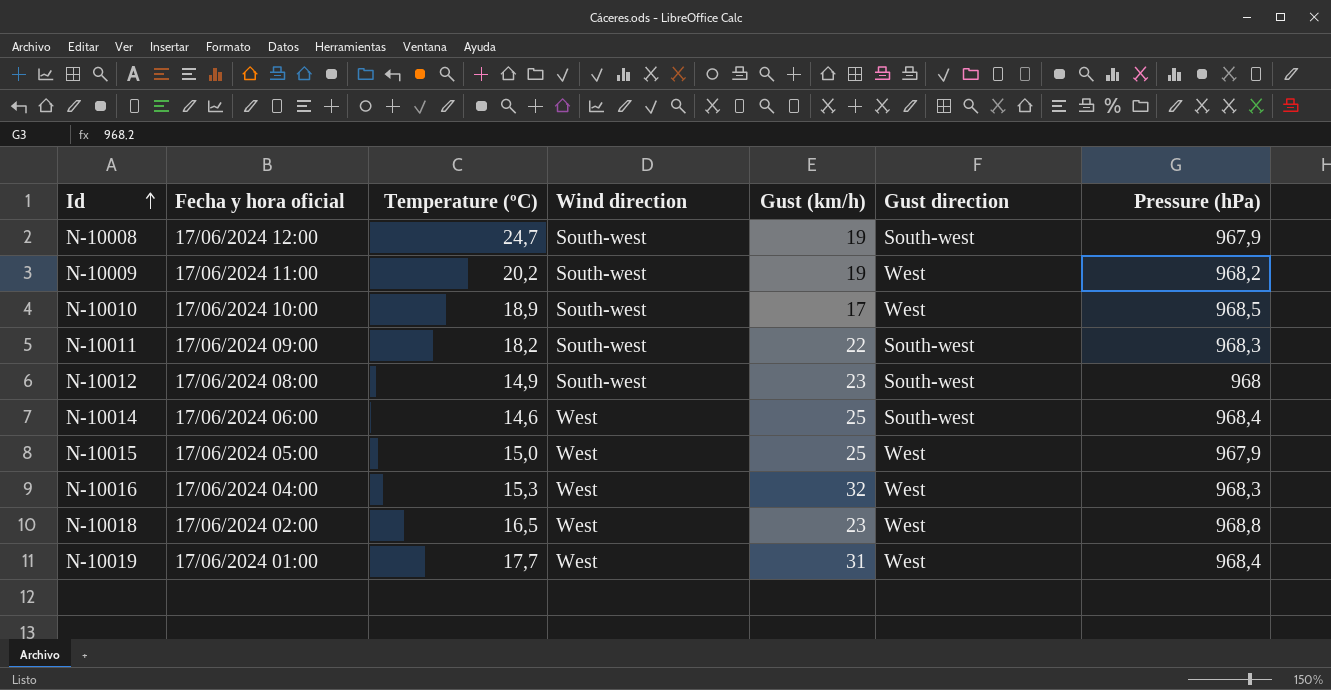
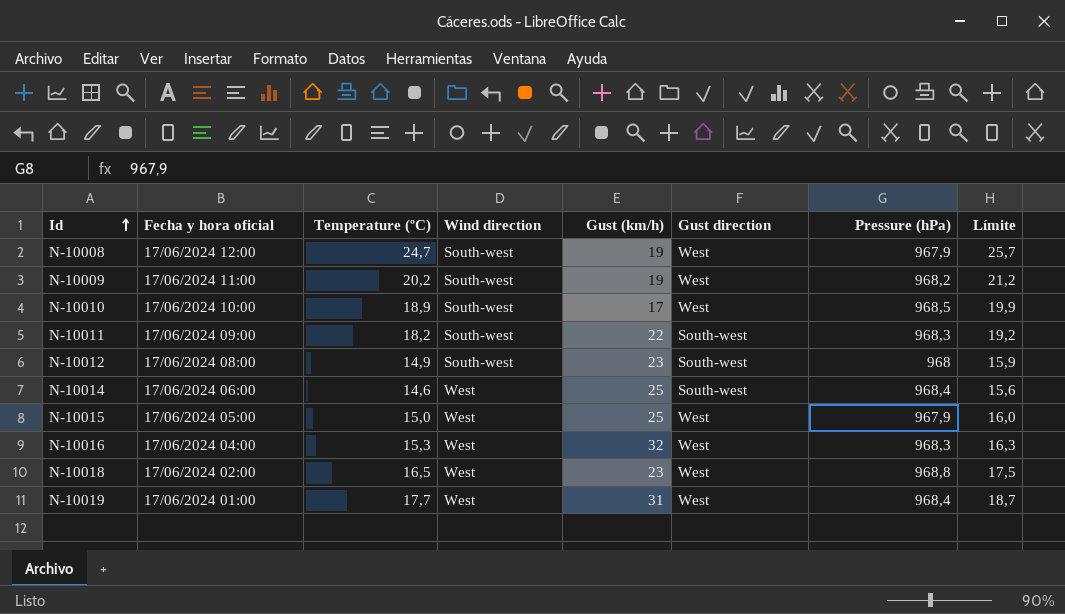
column Límite | formula: none -> [Temperature (ºC)] + 1
N-10008 | Gust direction: South-west -> West

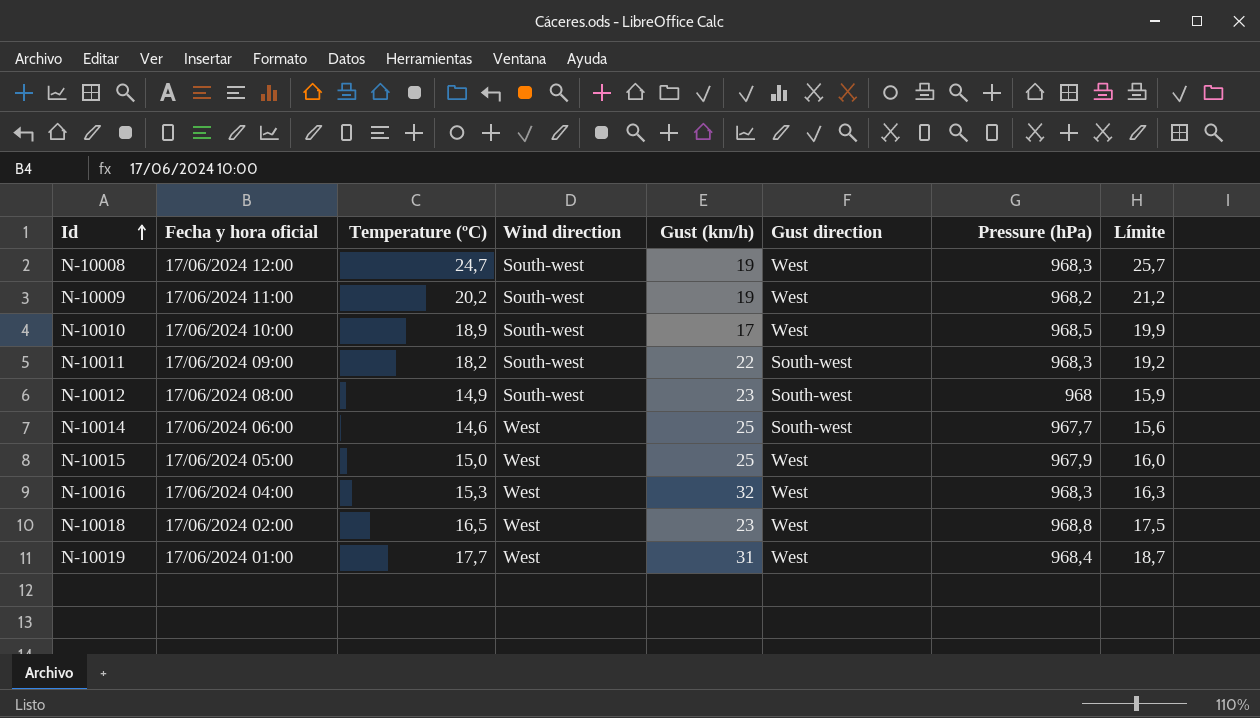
N-10008 | Pressure (hPa): 967,9 -> 968,3
N-10014 | Pressure (hPa): 968,4 -> 967,7

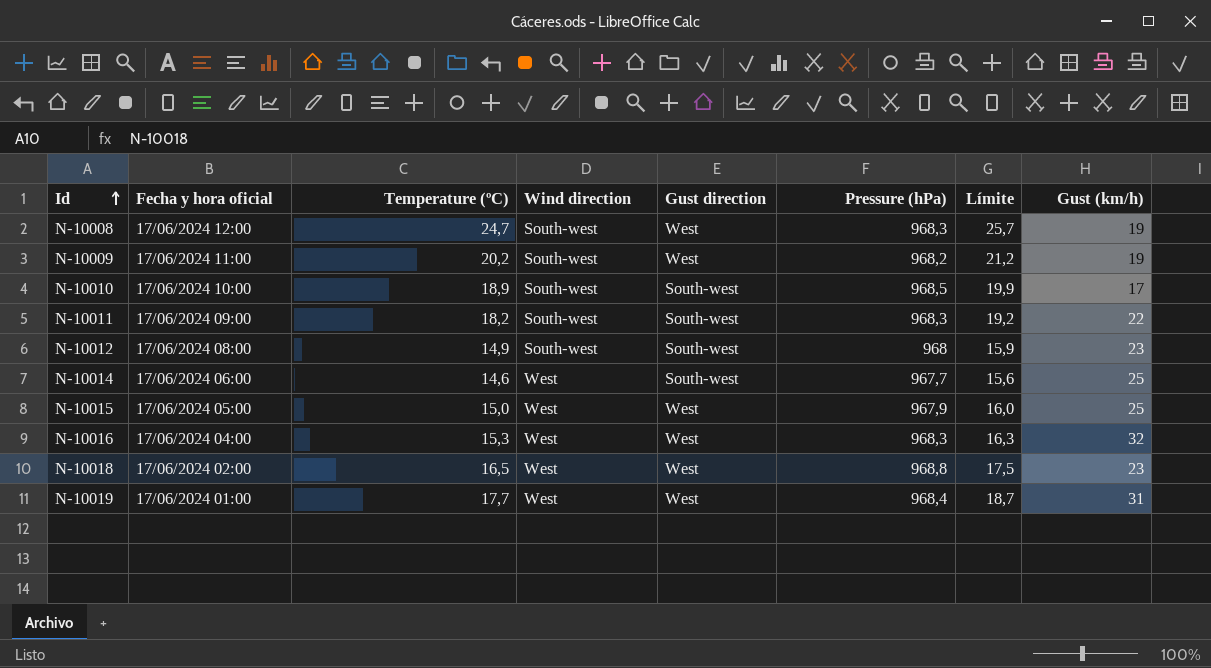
column Gust (km/h) | position: 5 -> 8
N-10010 | Gust direction: West -> South-west

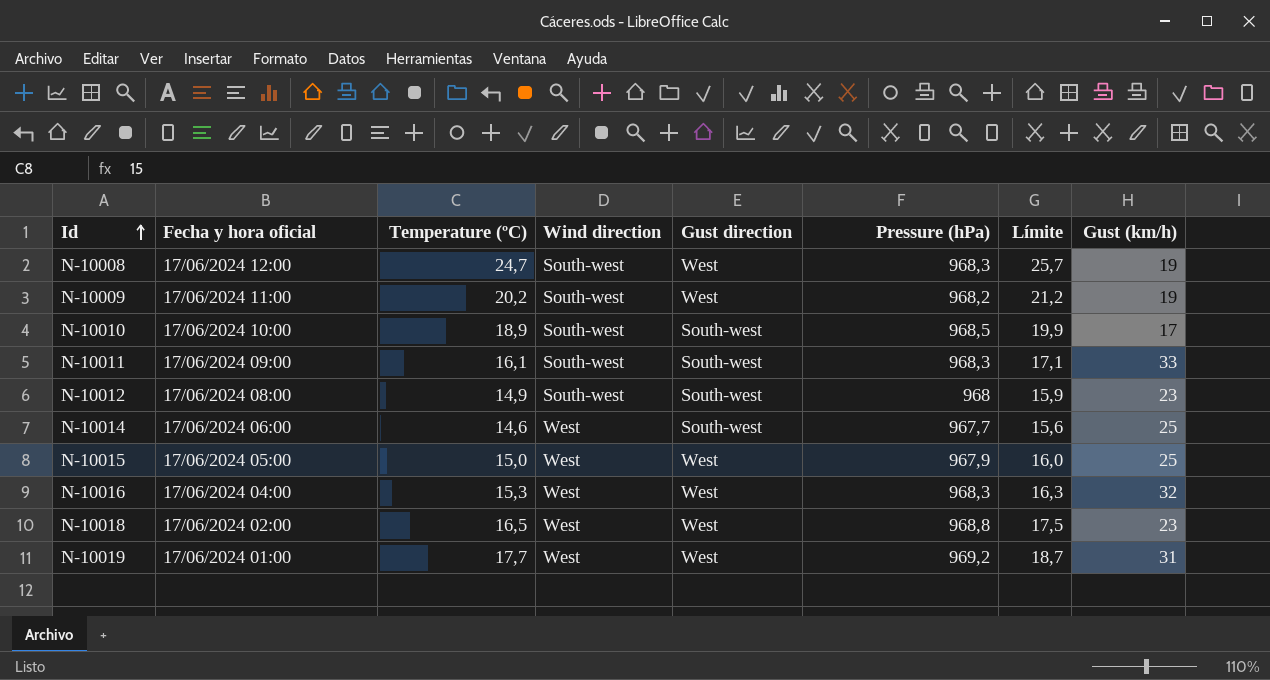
N-10011 | Temperature (ºC): 18,2 -> 16,1
N-10011 | Límite: 19,2 -> 17,1
N-10011 | Gust (km/h): 22 -> 33
N-10019 | Pressure (hPa): 968,4 -> 969,2

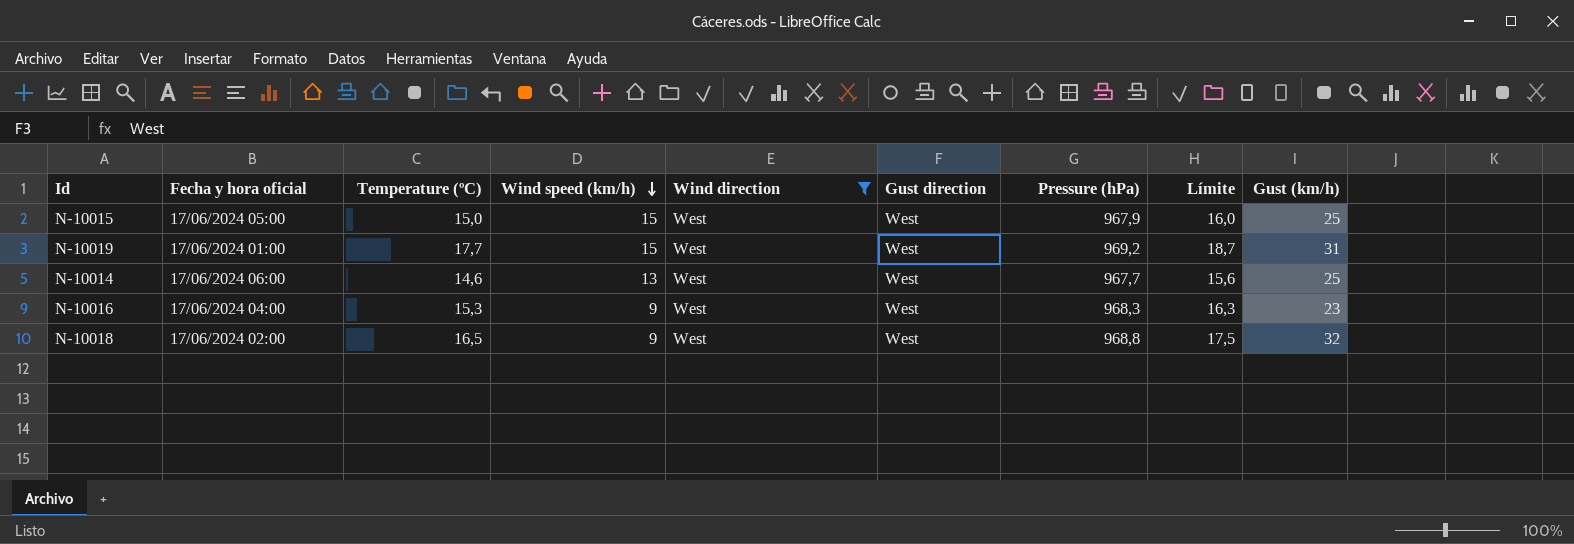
filter: none -> Wind direction = West
row order: Id ascending -> Wind speed (km/h) descending
column Wind speed (km/h) | position: none -> 4
N-10014 | Gust direction: South-west -> West
N-10016 | Gust (km/h): 32 -> 23
N-10018 | Gust (km/h): 23 -> 32

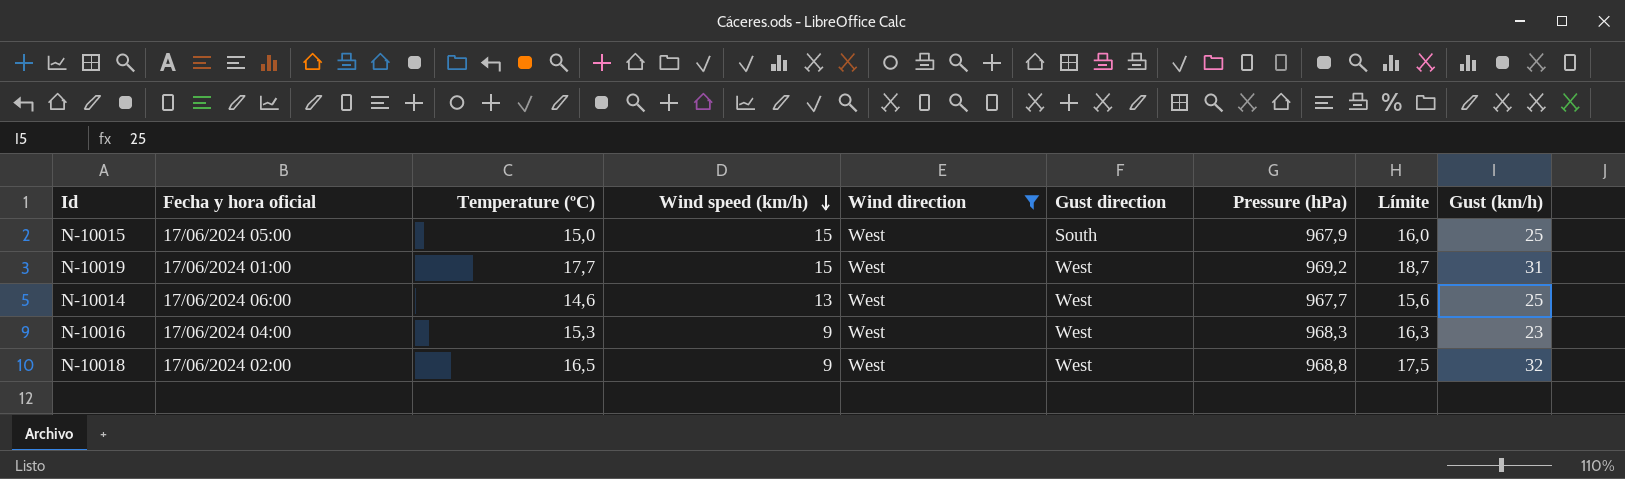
N-10015 | Gust direction: West -> South

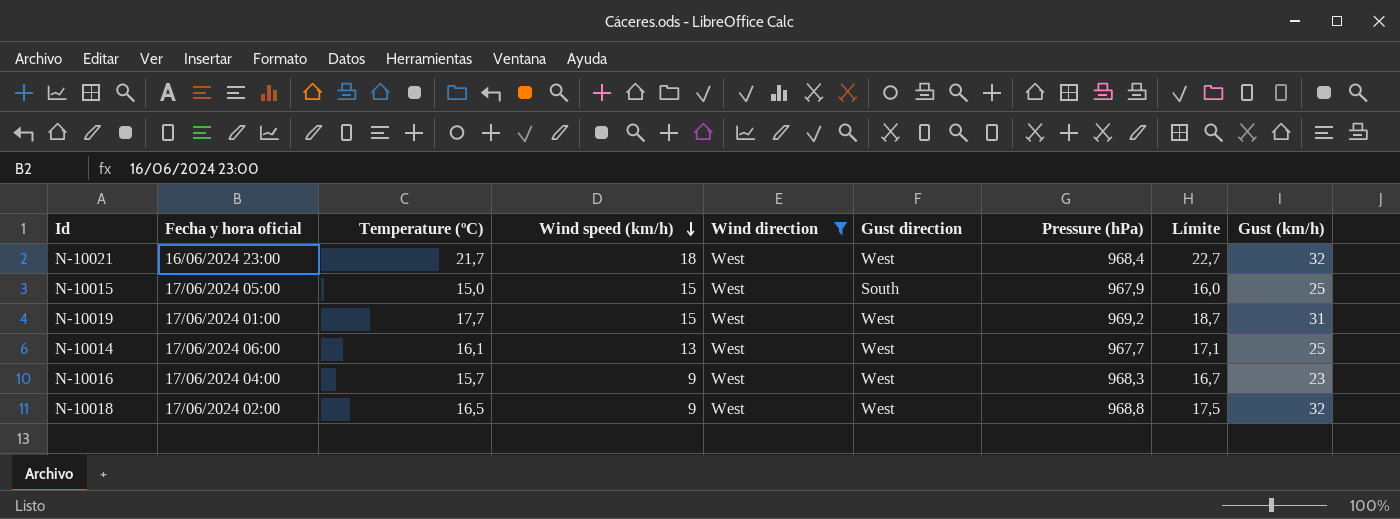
row N-10021: none -> 16/06/2024 23:00 | 21,7 | 18 | West | West | 968,4 | 22,7 | 32
N-10014 | Temperature (ºC): 14,6 -> 16,1
N-10014 | Límite: 15,6 -> 17,1
N-10016 | Temperature (ºC): 15,3 -> 15,7
N-10016 | Límite: 16,3 -> 16,7

